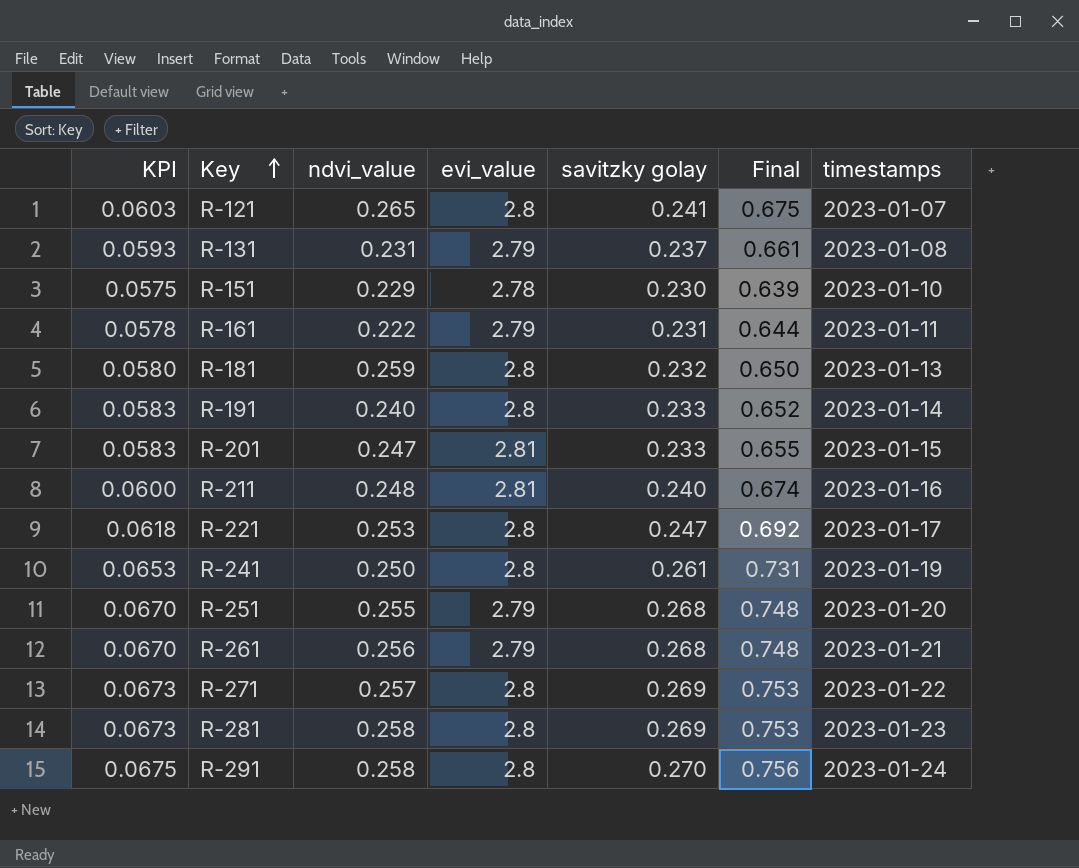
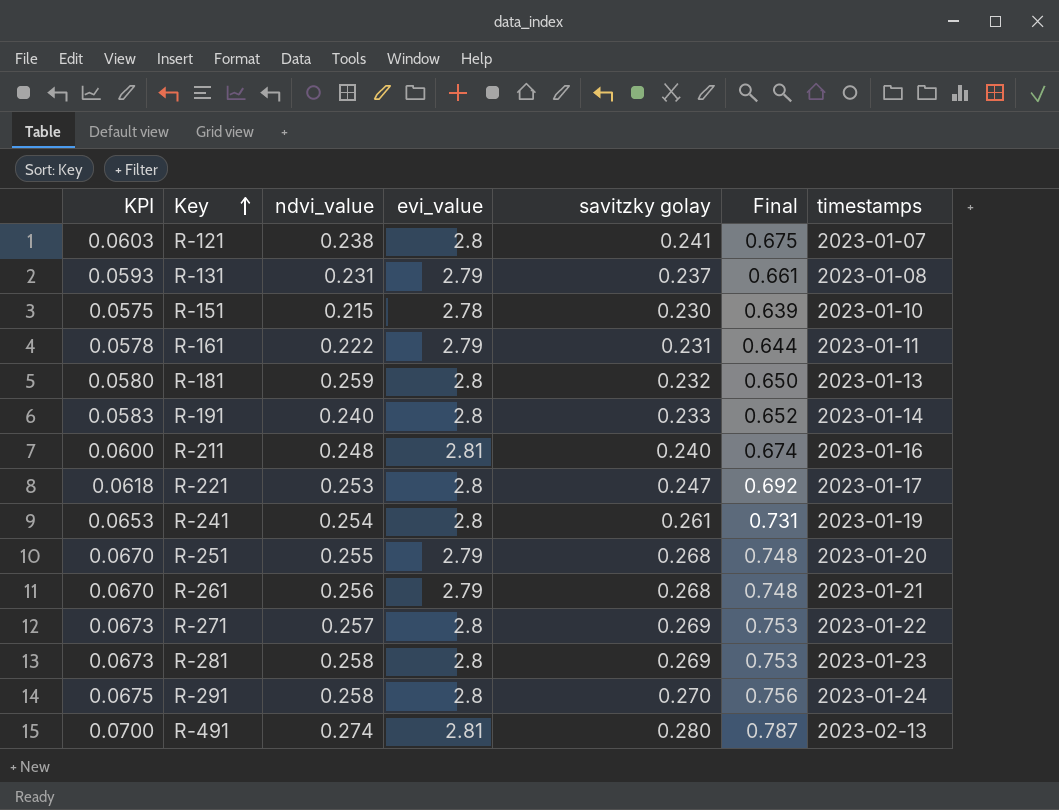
row R-201: 0.0583 | 0.247 | 2.81 | 0.233 | 0.655 | 2023-01-15 -> none
R-121 | ndvi_value: 0.265 -> 0.238
R-151 | ndvi_value: 0.229 -> 0.215
R-241 | ndvi_value: 0.250 -> 0.254
row R-491: none -> 0.0700 | 0.274 | 2.81 | 0.280 | 0.787 | 2023-02-13

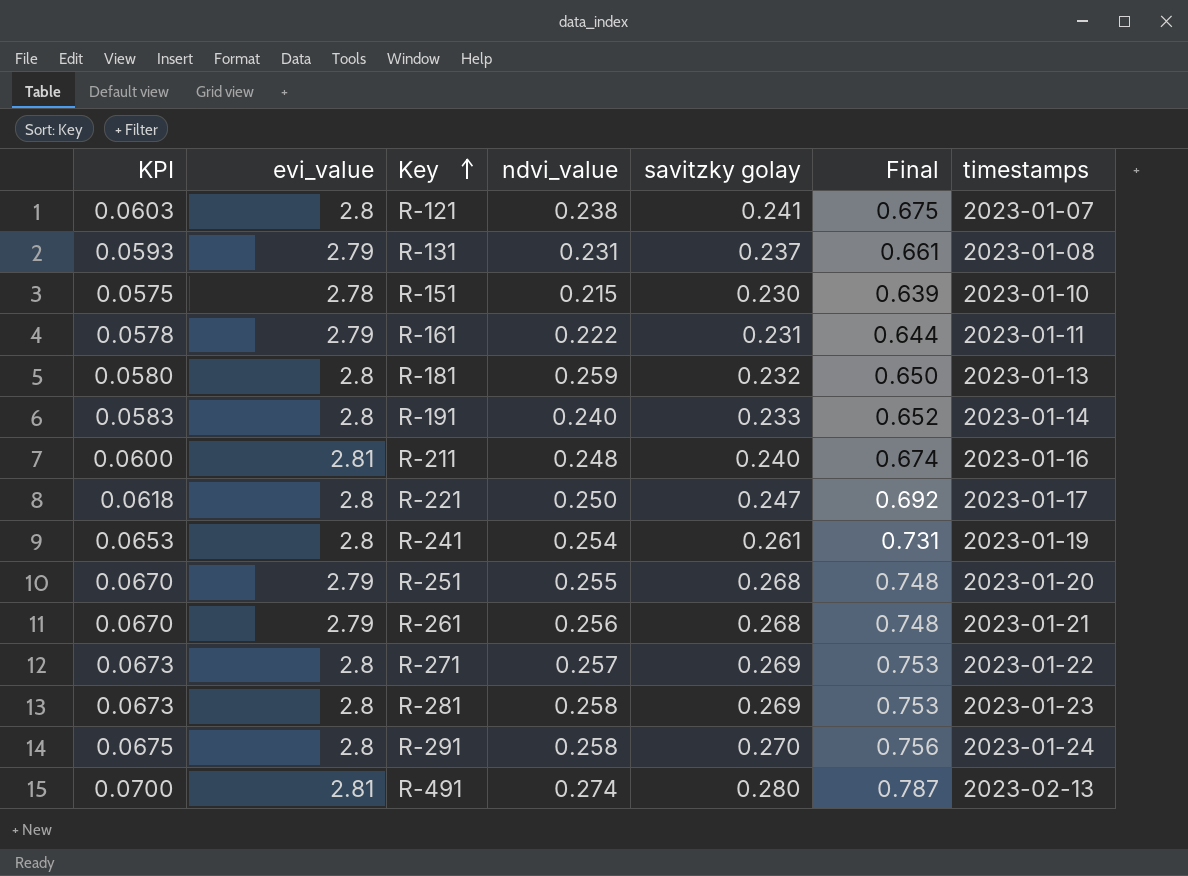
column evi_value | position: 4 -> 2
R-221 | ndvi_value: 0.253 -> 0.250

